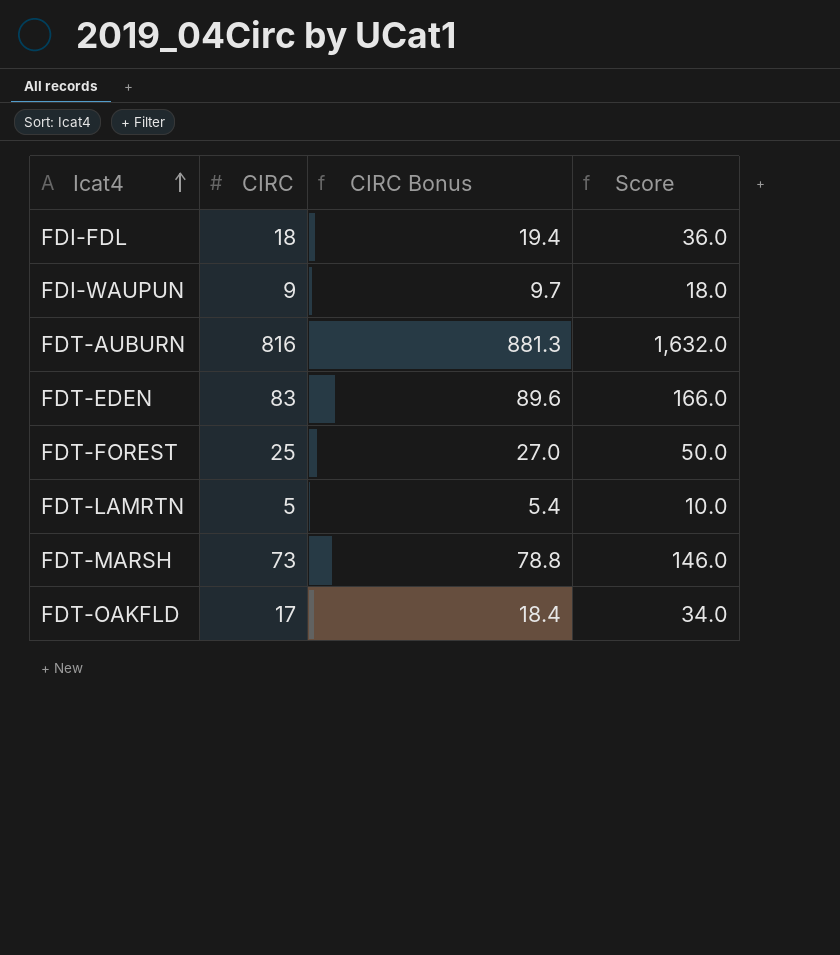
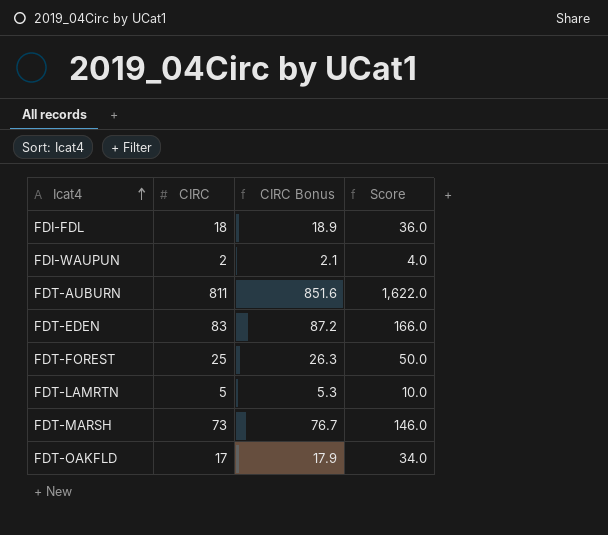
column CIRC Bonus | formula: [CIRC] * 1.08 -> [CIRC] * 1.05
FDI-WAUPUN | CIRC: 9 -> 2
FDI-WAUPUN | Score: 18.0 -> 4.0
FDT-AUBURN | CIRC: 816 -> 811
FDT-AUBURN | Score: 1,632.0 -> 1,622.0

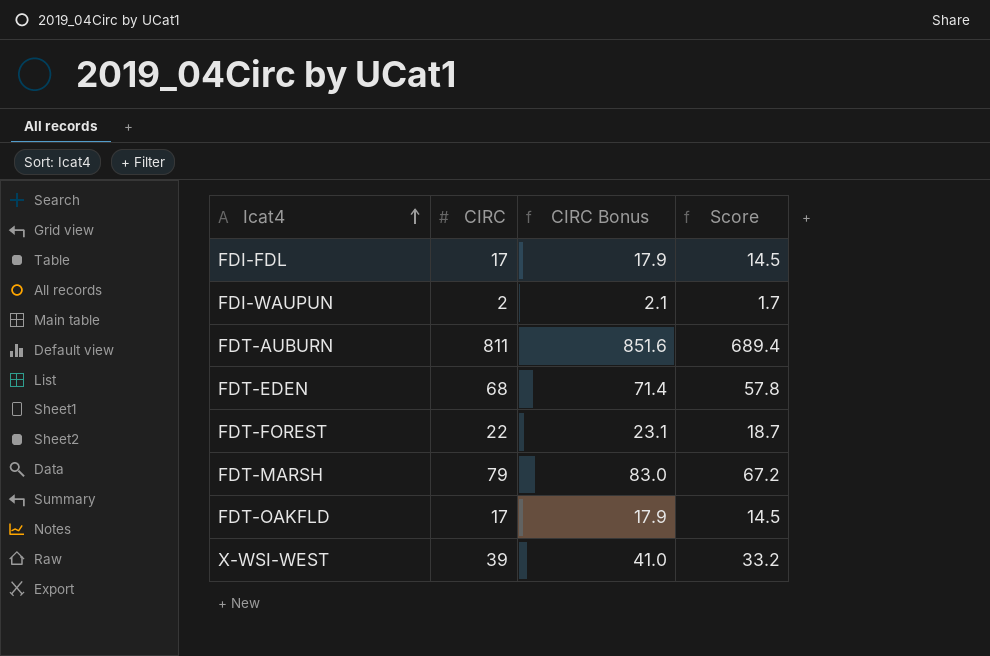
column Score | formula: [CIRC] * 2 -> [CIRC] * 0.85
row FDT-LAMRTN: 5 | 5.3 | 10.0 -> none
FDI-FDL | CIRC: 18 -> 17
FDI-FDL | CIRC Bonus: 18.9 -> 17.9
FDT-EDEN | CIRC: 83 -> 68
FDT-EDEN | CIRC Bonus: 87.2 -> 71.4
FDT-FOREST | CIRC: 25 -> 22
FDT-FOREST | CIRC Bonus: 26.3 -> 23.1
FDT-MARSH | CIRC: 73 -> 79
FDT-MARSH | CIRC Bonus: 76.7 -> 83.0
row X-WSI-WEST: none -> 39 | 41.0 | 33.2

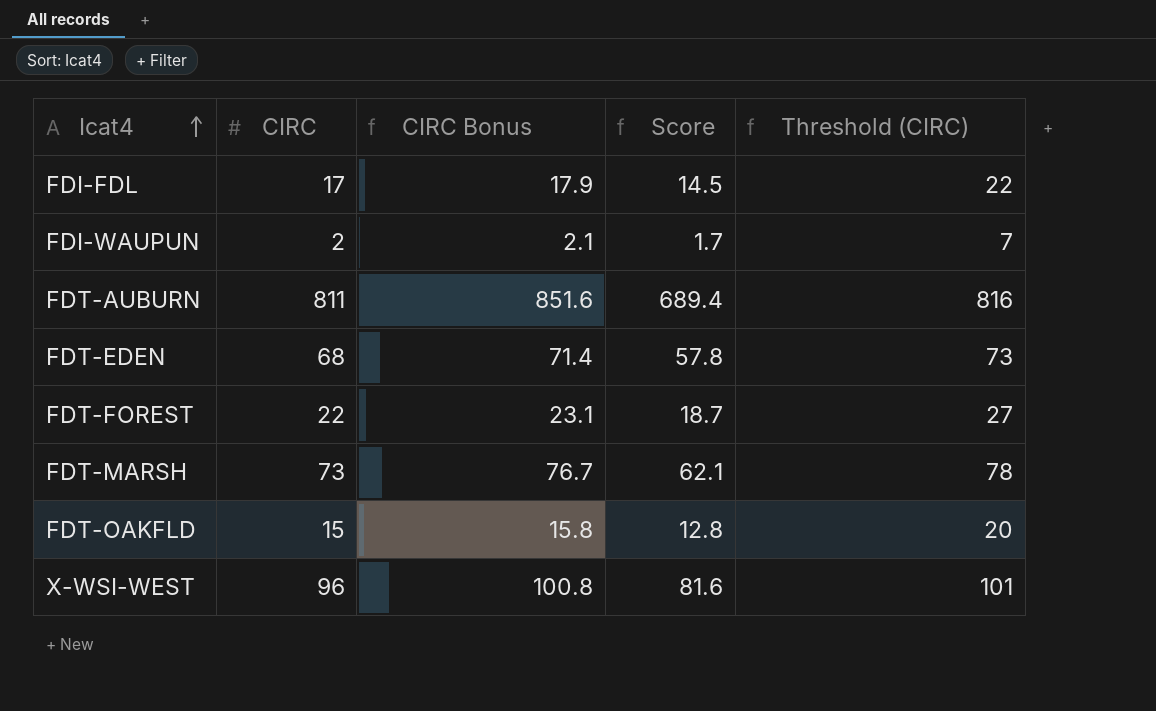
column Threshold (CIRC) | formula: none -> [CIRC] + 5
FDT-MARSH | CIRC: 79 -> 73
FDT-MARSH | CIRC Bonus: 83.0 -> 76.7
FDT-MARSH | Score: 67.2 -> 62.1
FDT-OAKFLD | CIRC: 17 -> 15
FDT-OAKFLD | CIRC Bonus: 17.9 -> 15.8
FDT-OAKFLD | Score: 14.5 -> 12.8
X-WSI-WEST | CIRC: 39 -> 96
X-WSI-WEST | CIRC Bonus: 41.0 -> 100.8
X-WSI-WEST | Score: 33.2 -> 81.6

